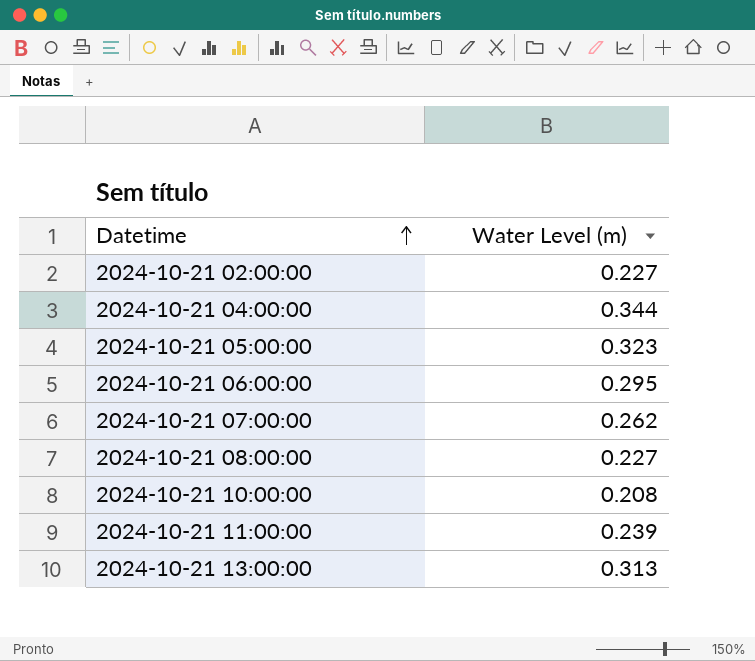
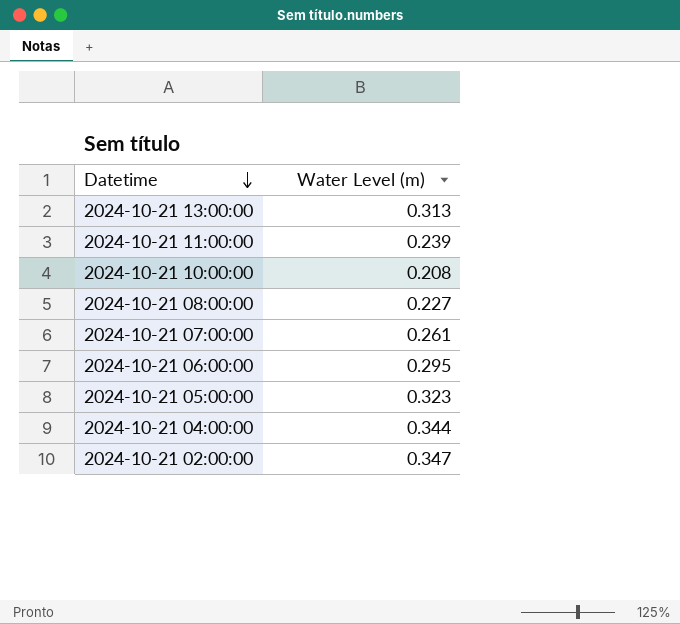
row order: Datetime ascending -> Datetime descending
2024-10-21 07:00:00 | Water Level (m): 0.262 -> 0.261
2024-10-21 02:00:00 | Water Level (m): 0.227 -> 0.347

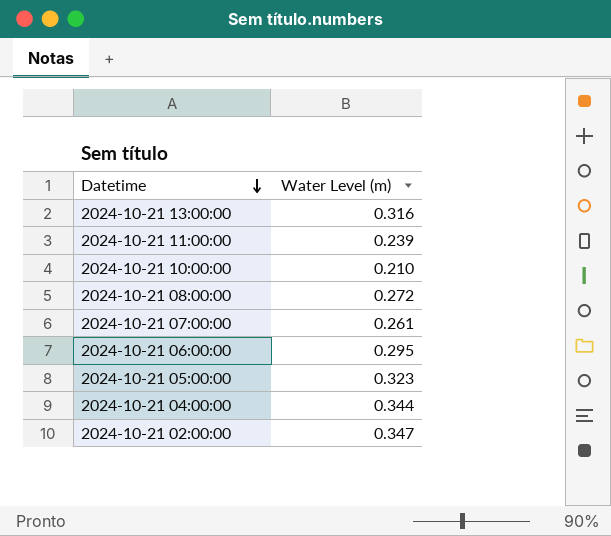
2024-10-21 13:00:00 | Water Level (m): 0.313 -> 0.316
2024-10-21 10:00:00 | Water Level (m): 0.208 -> 0.210
2024-10-21 08:00:00 | Water Level (m): 0.227 -> 0.272

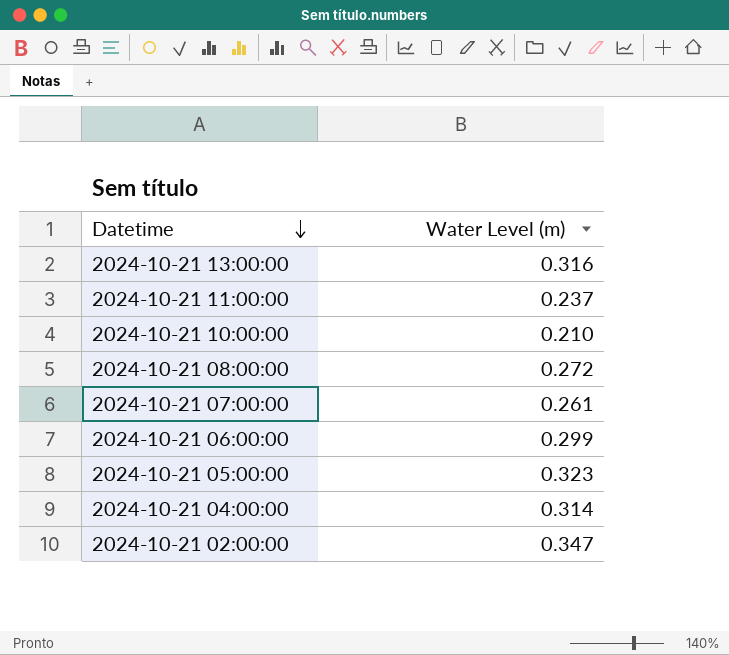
2024-10-21 11:00:00 | Water Level (m): 0.239 -> 0.237
2024-10-21 06:00:00 | Water Level (m): 0.295 -> 0.299
2024-10-21 04:00:00 | Water Level (m): 0.344 -> 0.314

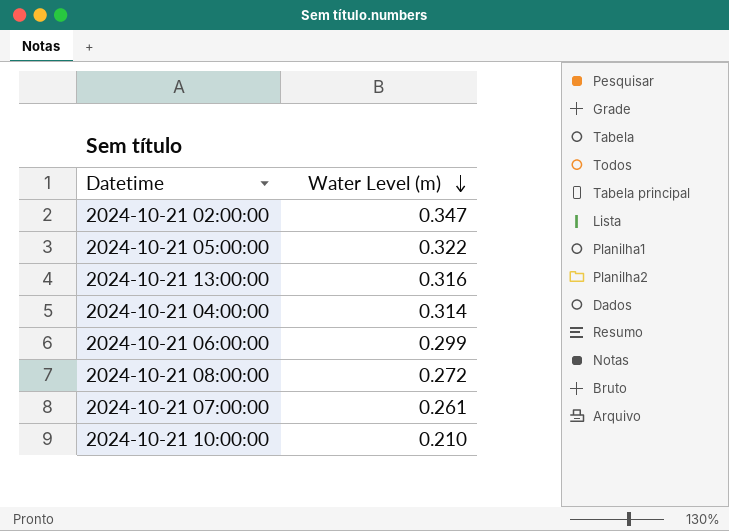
row order: Datetime descending -> Water Level (m) descending
row 2024-10-21 11:00:00: 0.237 -> none
2024-10-21 05:00:00 | Water Level (m): 0.323 -> 0.322

